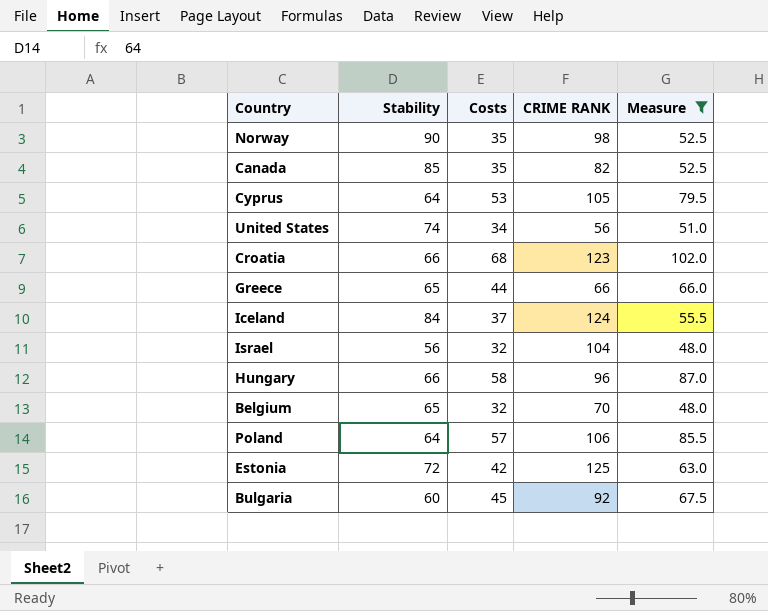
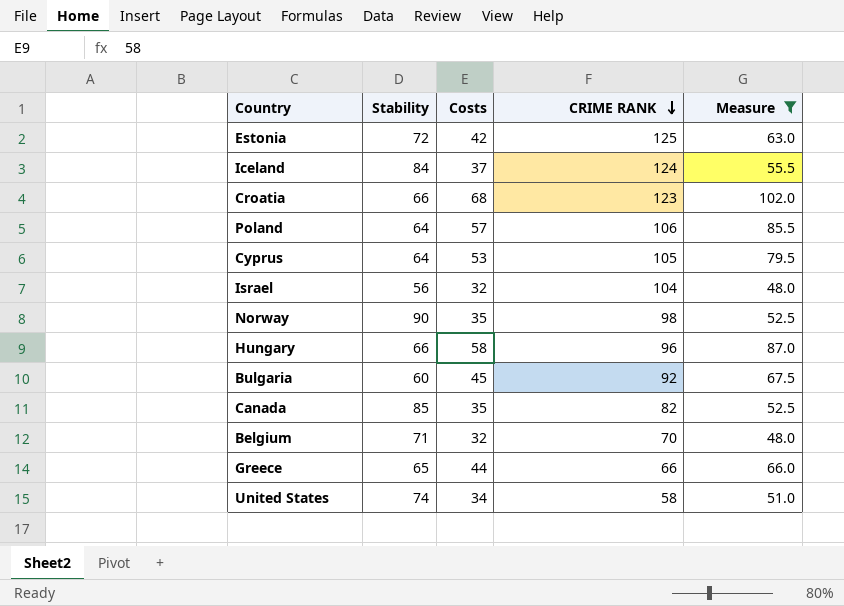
row order: none -> CRIME RANK descending
Belgium | Stability: 65 -> 71
United States | CRIME RANK: 56 -> 58

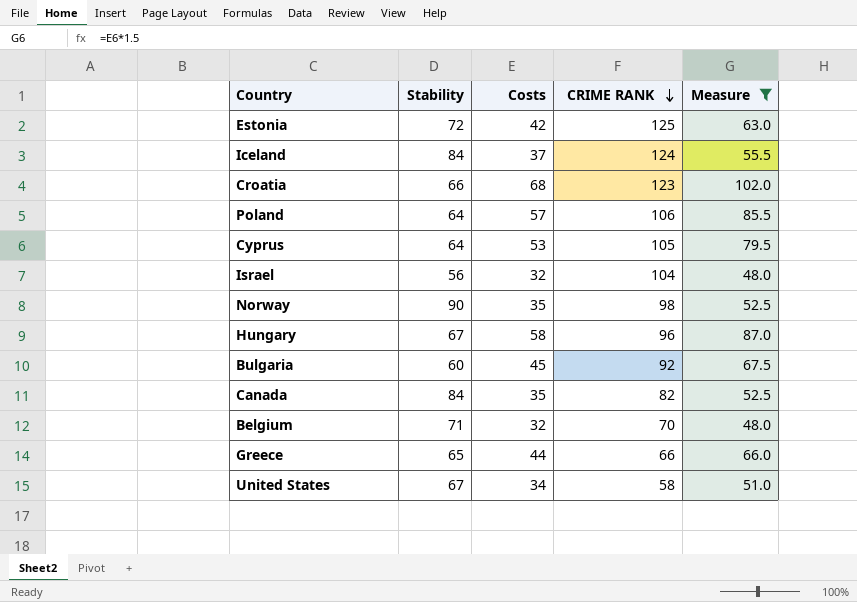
Hungary | Stability: 66 -> 67
Canada | Stability: 85 -> 84
United States | Stability: 74 -> 67

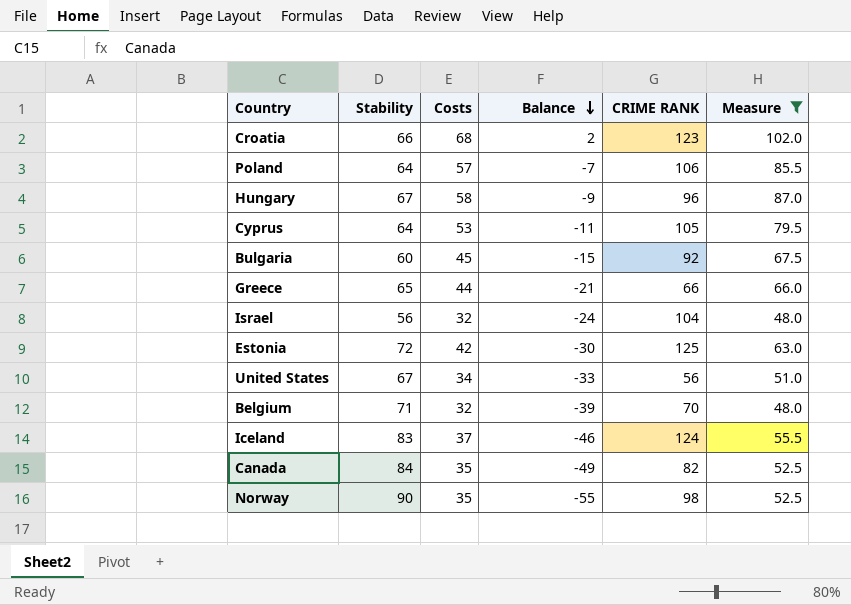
row order: CRIME RANK descending -> Balance descending
column Balance | formula: none -> [Costs] - [Stability]
United States | CRIME RANK: 58 -> 56
Iceland | Stability: 84 -> 83

